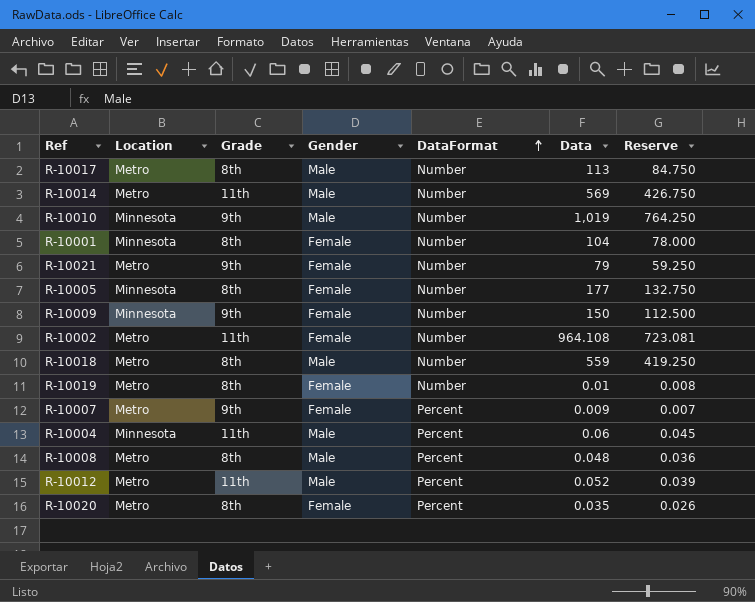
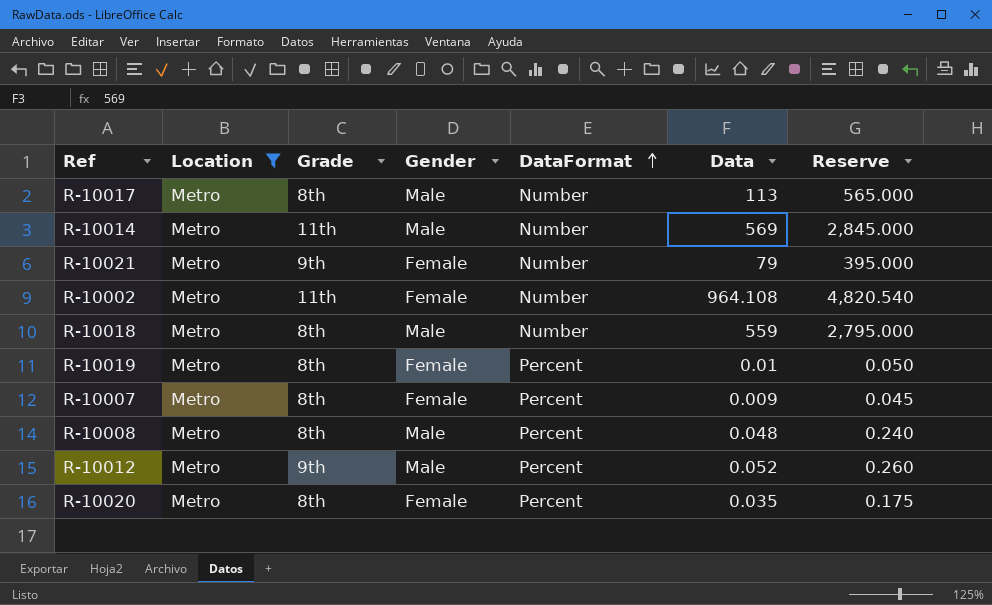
filter: none -> Location = Metro
column Reserve | formula: [Data] * 0.75 -> [Data] * 5
R-10019 | DataFormat: Number -> Percent
R-10007 | Grade: 9th -> 8th
R-10012 | Grade: 11th -> 9th

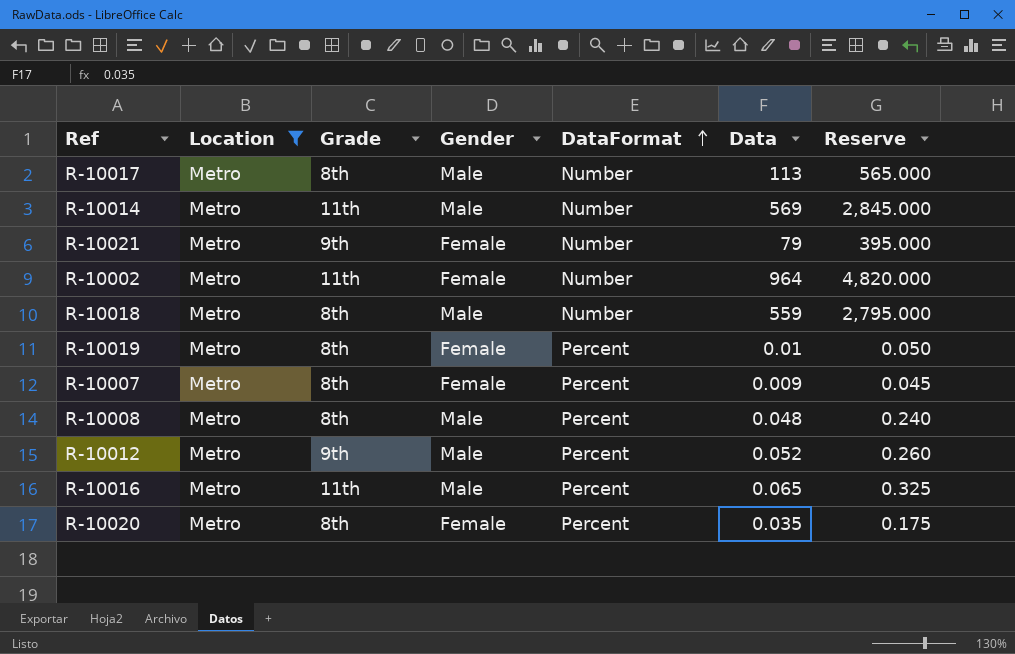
R-10002 | Data: 964.108 -> 964
R-10002 | Reserve: 4,820.540 -> 4,820.000
row R-10016: none -> Metro | 11th | Male | Percent | 0.065 | 0.325

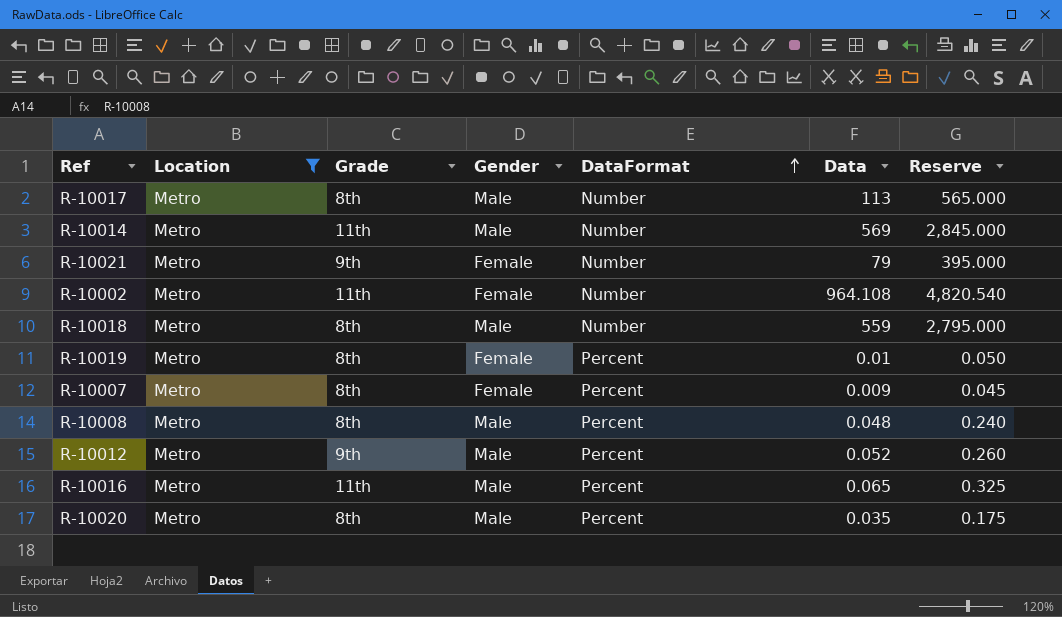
R-10002 | Data: 964 -> 964.108
R-10002 | Reserve: 4,820.000 -> 4,820.540
R-10020 | Gender: Female -> Male

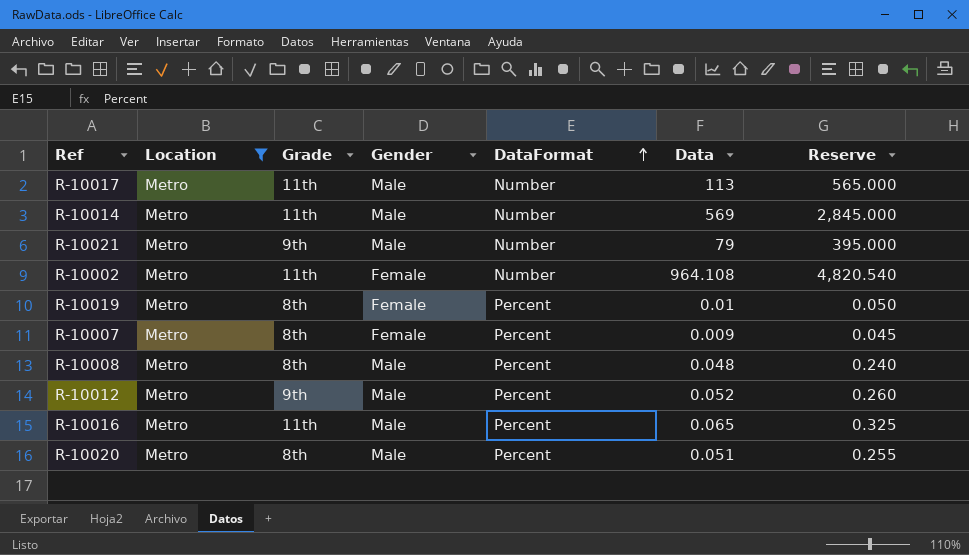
row R-10018: Metro | 8th | Male | Number | 559 | 2,795.000 -> none
R-10017 | Grade: 8th -> 11th
R-10021 | Gender: Female -> Male
R-10020 | Data: 0.035 -> 0.051
R-10020 | Reserve: 0.175 -> 0.255

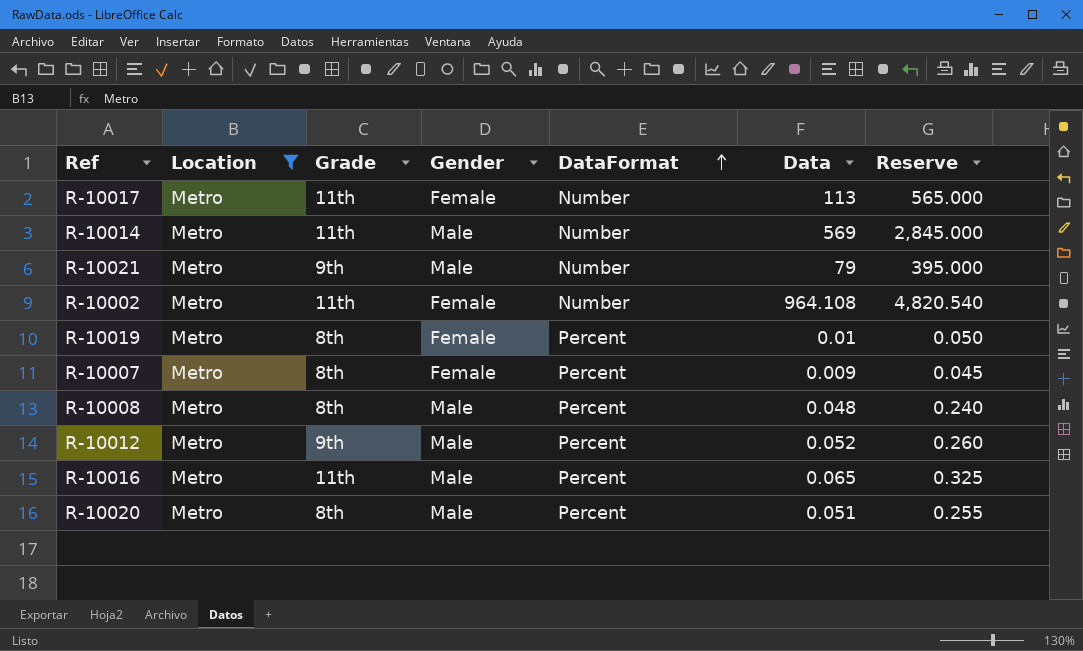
R-10017 | Gender: Male -> Female

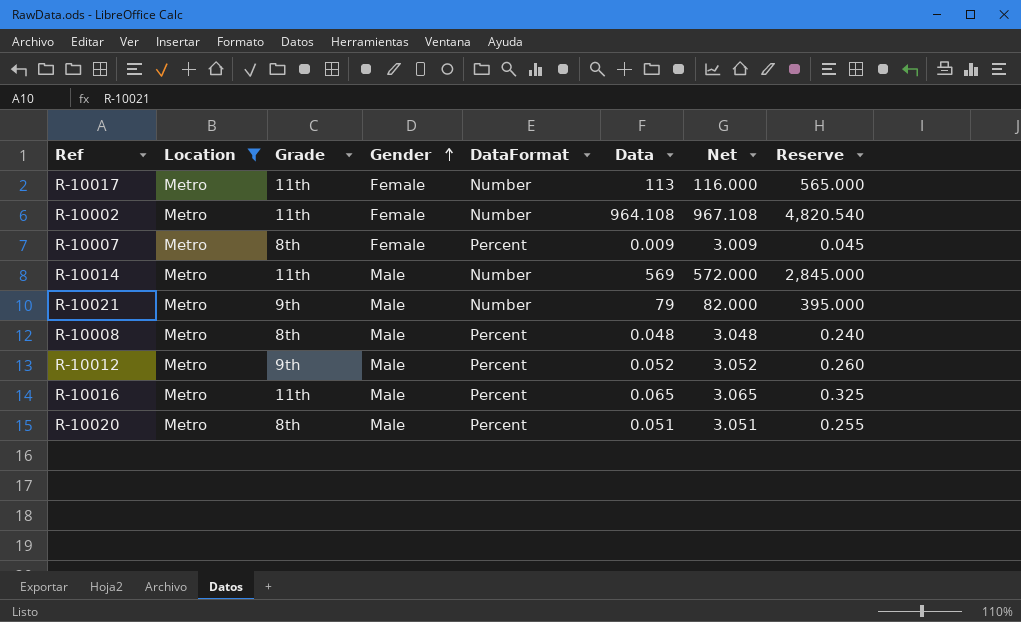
row order: DataFormat ascending -> Gender ascending
column Net | formula: none -> [Data] + 3
row R-10019: Metro | 8th | Female | Percent | 0.01 | 0.050 -> none

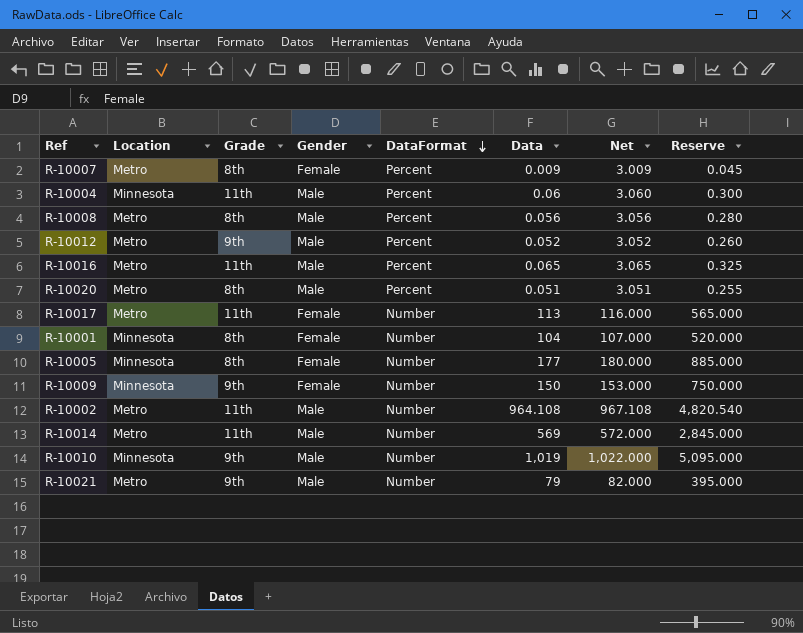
filter: Location = Metro -> none
row order: Gender ascending -> DataFormat descending
R-10008 | Data: 0.048 -> 0.056
R-10008 | Net: 3.048 -> 3.056
R-10008 | Reserve: 0.240 -> 0.280
R-10002 | Gender: Female -> Male

